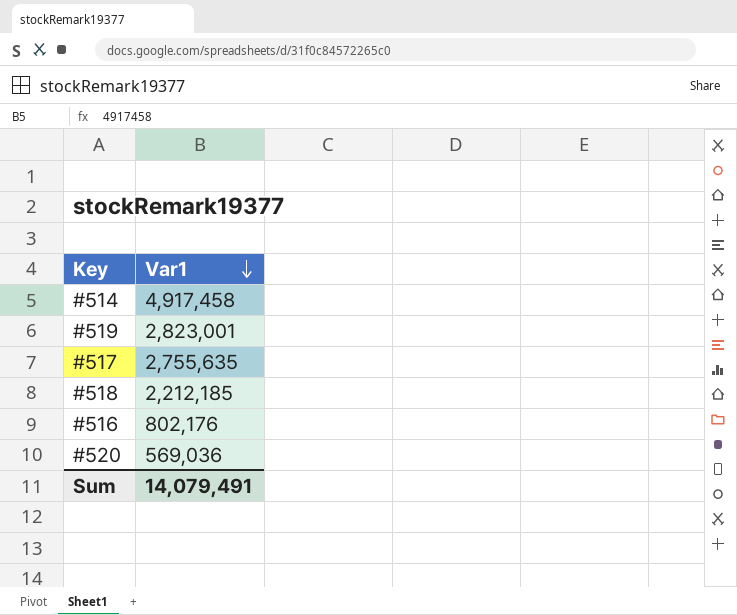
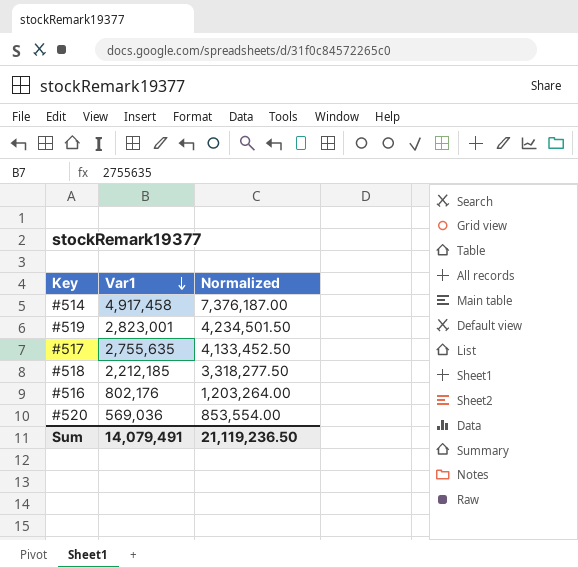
column Normalized | formula: none -> [Var1] * 1.5

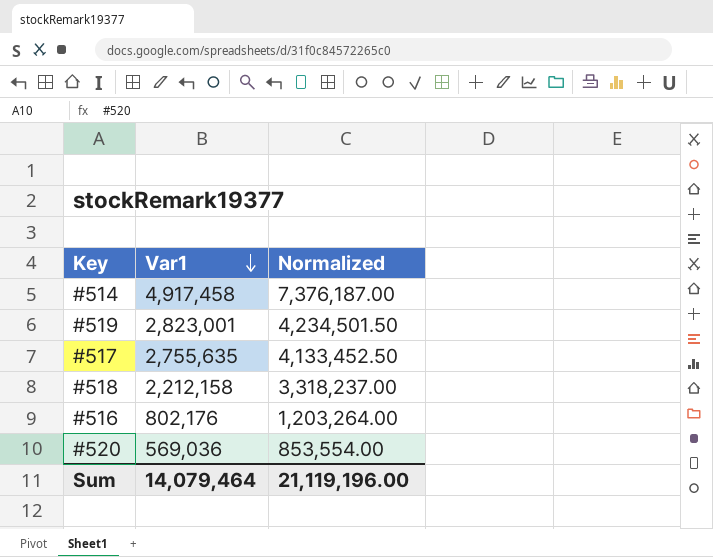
#518 | Var1: 2,212,185 -> 2,212,158
#518 | Normalized: 3,318,277.50 -> 3,318,237.00
Sum | Var1: 14,079,491 -> 14,079,464
Sum | Normalized: 21,119,236.50 -> 21,119,196.00

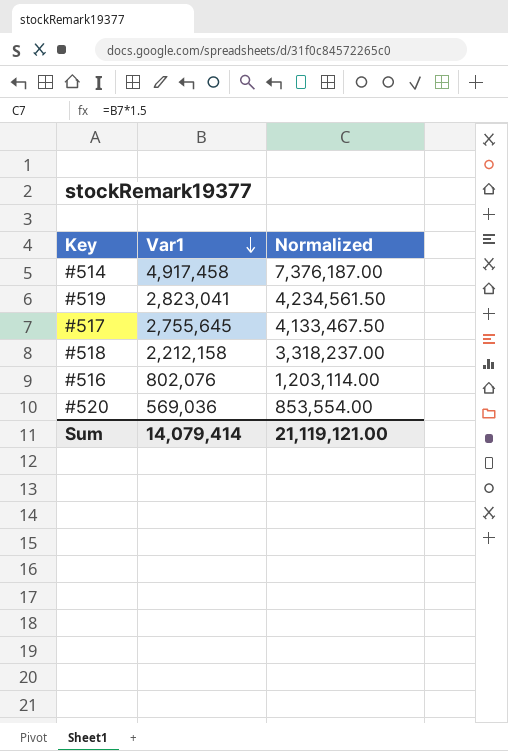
#519 | Var1: 2,823,001 -> 2,823,041
#519 | Normalized: 4,234,501.50 -> 4,234,561.50
#517 | Var1: 2,755,635 -> 2,755,645
#517 | Normalized: 4,133,452.50 -> 4,133,467.50
#516 | Var1: 802,176 -> 802,076
#516 | Normalized: 1,203,264.00 -> 1,203,114.00
Sum | Var1: 14,079,464 -> 14,079,414
Sum | Normalized: 21,119,196.00 -> 21,119,121.00

